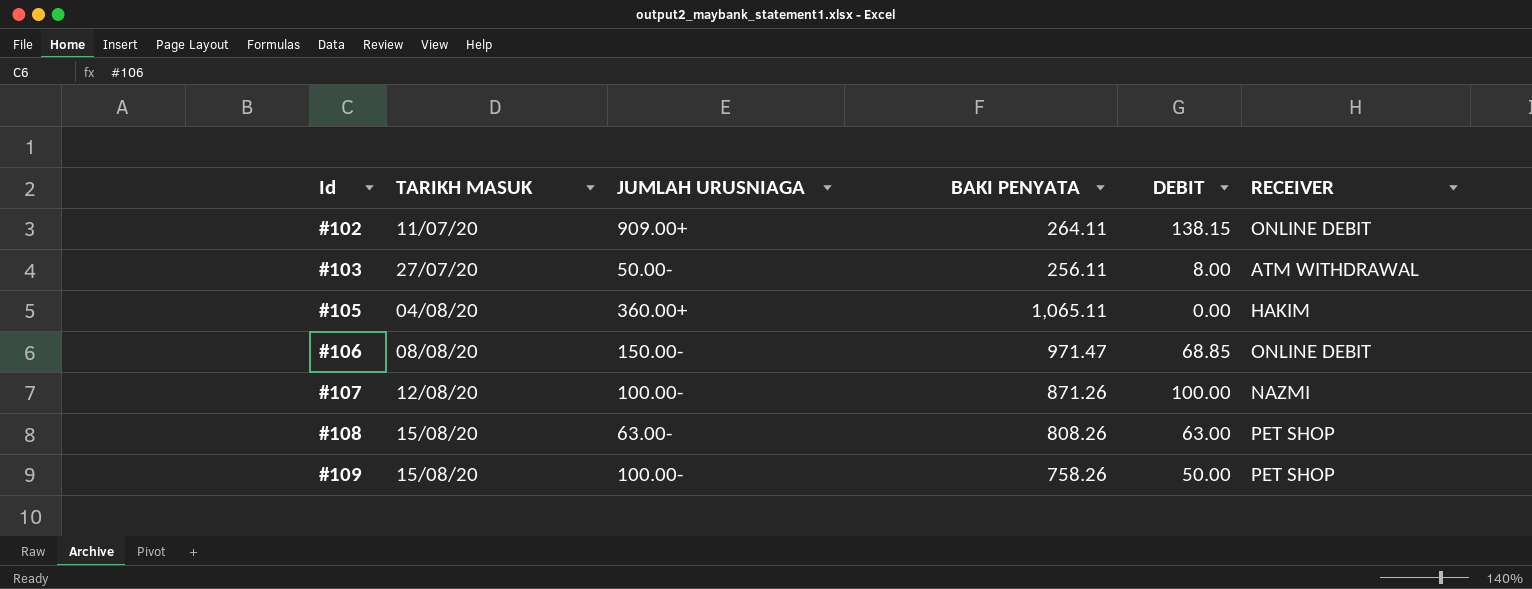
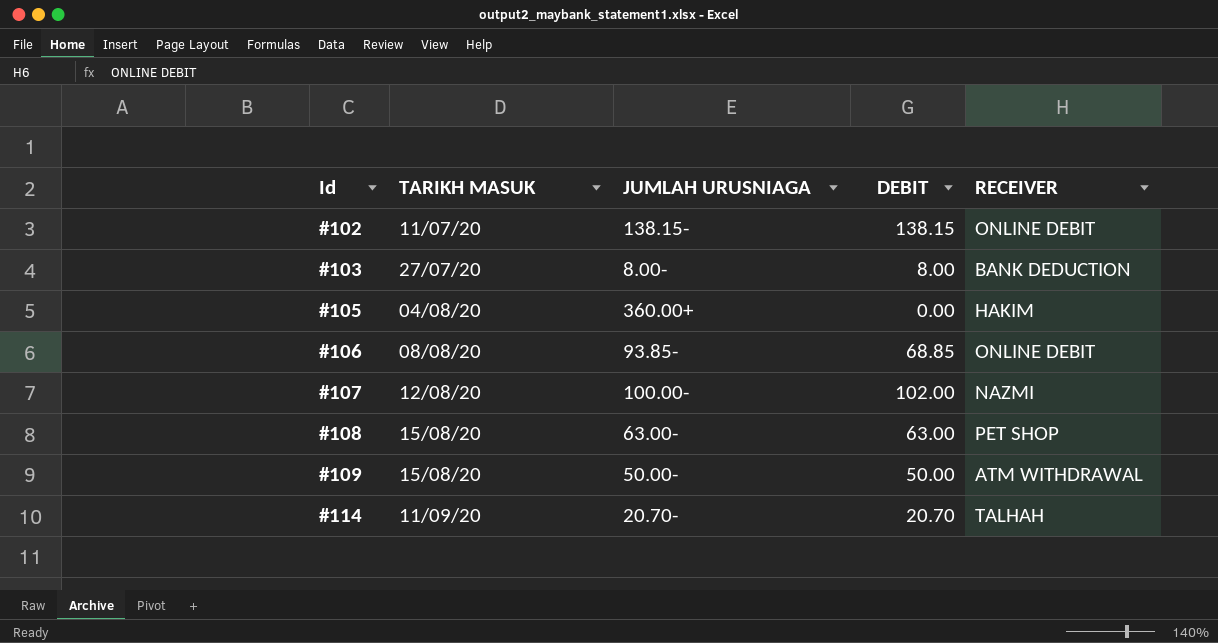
column BAKI PENYATA | position: 4 -> none
#102 | JUMLAH URUSNIAGA: 909.00+ -> 138.15-
#103 | JUMLAH URUSNIAGA: 50.00- -> 8.00-
#103 | RECEIVER: ATM WITHDRAWAL -> BANK DEDUCTION
#106 | JUMLAH URUSNIAGA: 150.00- -> 93.85-
#107 | DEBIT: 100.00 -> 102.00
#109 | JUMLAH URUSNIAGA: 100.00- -> 50.00-
#109 | RECEIVER: PET SHOP -> ATM WITHDRAWAL
row #114: none -> 11/09/20 | 20.70- | 20.70 | TALHAH

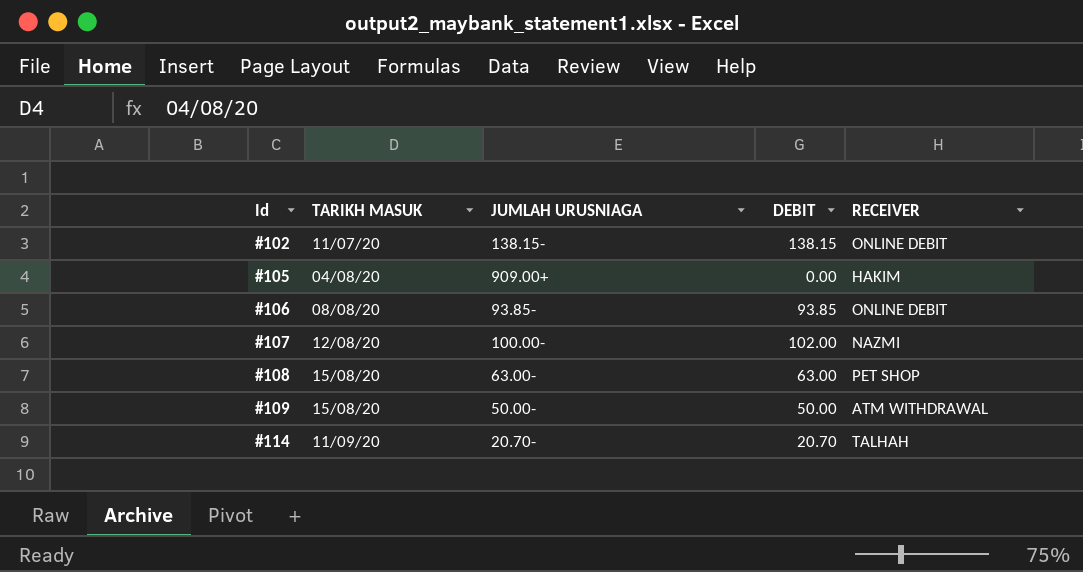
row #103: 27/07/20 | 8.00- | 8.00 | BANK DEDUCTION -> none
#105 | JUMLAH URUSNIAGA: 360.00+ -> 909.00+
#106 | DEBIT: 68.85 -> 93.85

